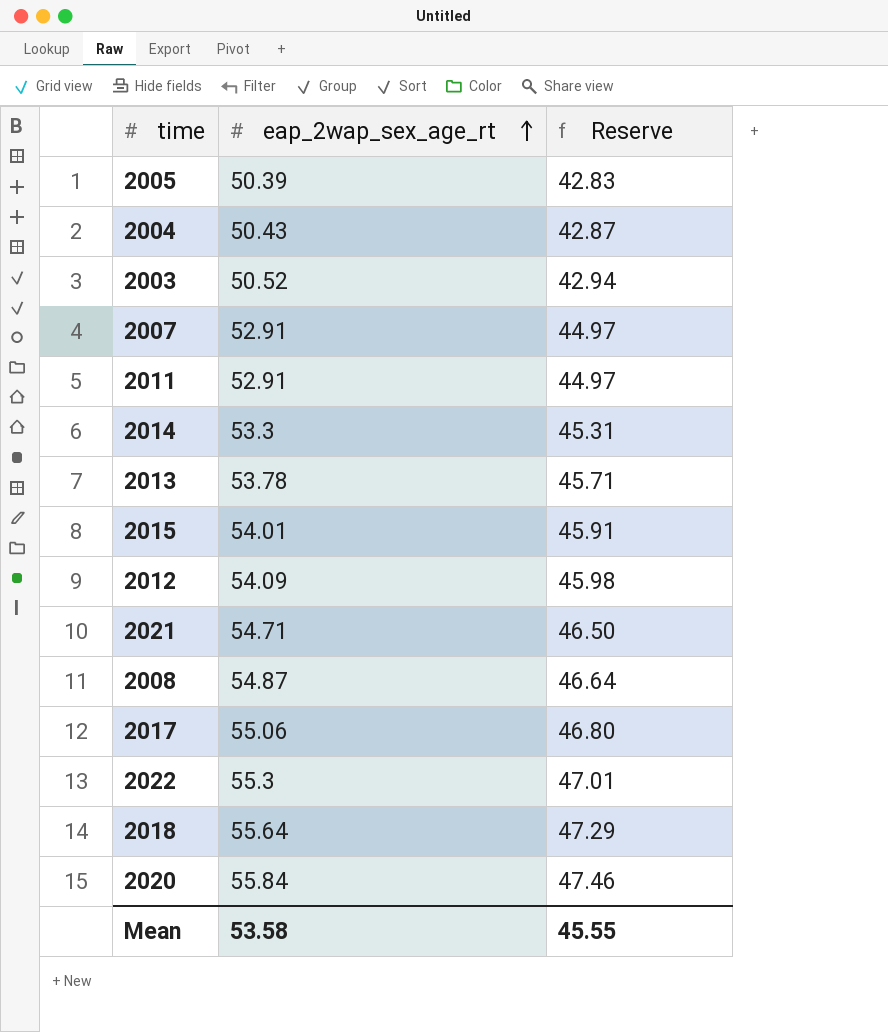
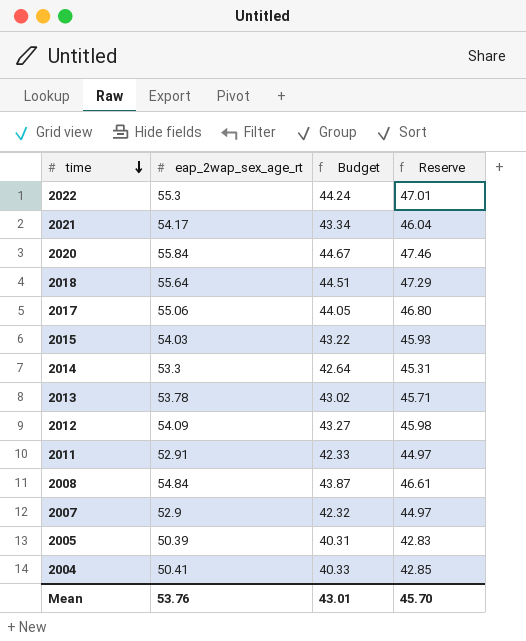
row order: eap_2wap_sex_age_rt ascending -> time descending
column Budget | formula: none -> [eap_2wap_sex_age_rt] * 0.8
row 2003: 50.52 | 42.94 -> none
2021 | eap_2wap_sex_age_rt: 54.71 -> 54.17
2021 | Reserve: 46.50 -> 46.04
2015 | eap_2wap_sex_age_rt: 54.01 -> 54.03
2015 | Reserve: 45.91 -> 45.93
2008 | eap_2wap_sex_age_rt: 54.87 -> 54.84
2008 | Reserve: 46.64 -> 46.61
2007 | eap_2wap_sex_age_rt: 52.91 -> 52.9
2004 | eap_2wap_sex_age_rt: 50.43 -> 50.41
2004 | Reserve: 42.87 -> 42.85
Mean | eap_2wap_sex_age_rt: 53.58 -> 53.76
Mean | Reserve: 45.55 -> 45.70

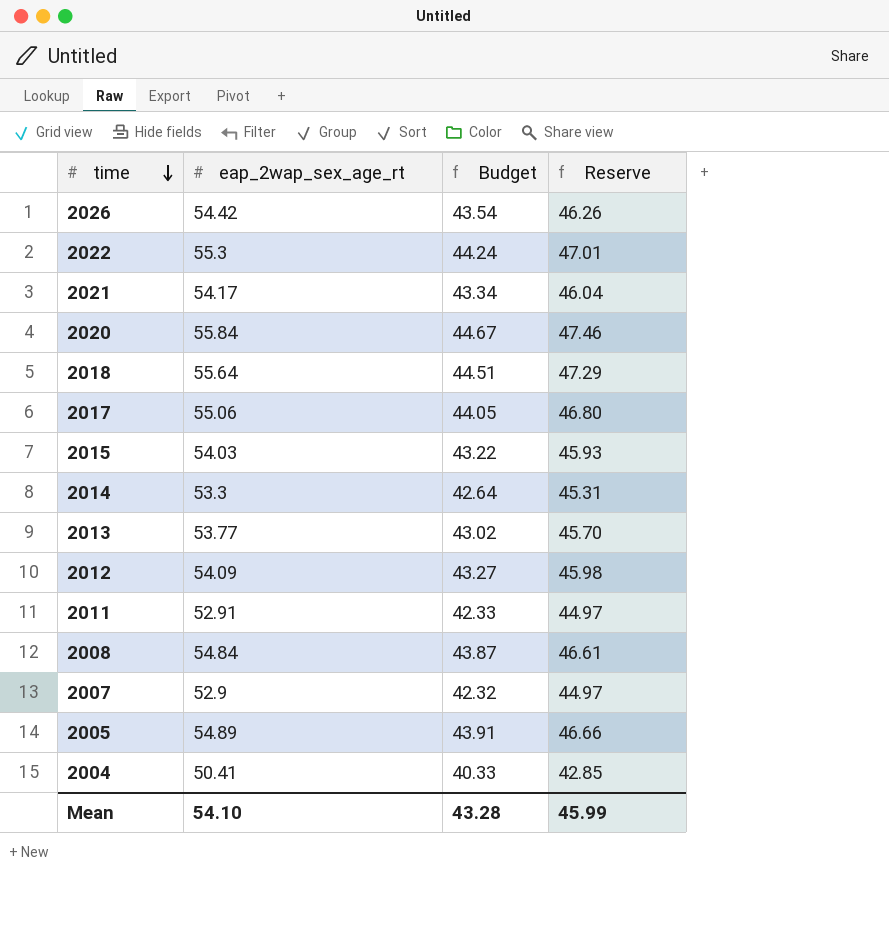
row 2026: none -> 54.42 | 43.54 | 46.26
2013 | eap_2wap_sex_age_rt: 53.78 -> 53.77
2013 | Reserve: 45.71 -> 45.70
2005 | eap_2wap_sex_age_rt: 50.39 -> 54.89
2005 | Budget: 40.31 -> 43.91
2005 | Reserve: 42.83 -> 46.66
Mean | eap_2wap_sex_age_rt: 53.76 -> 54.10
Mean | Budget: 43.01 -> 43.28
Mean | Reserve: 45.70 -> 45.99

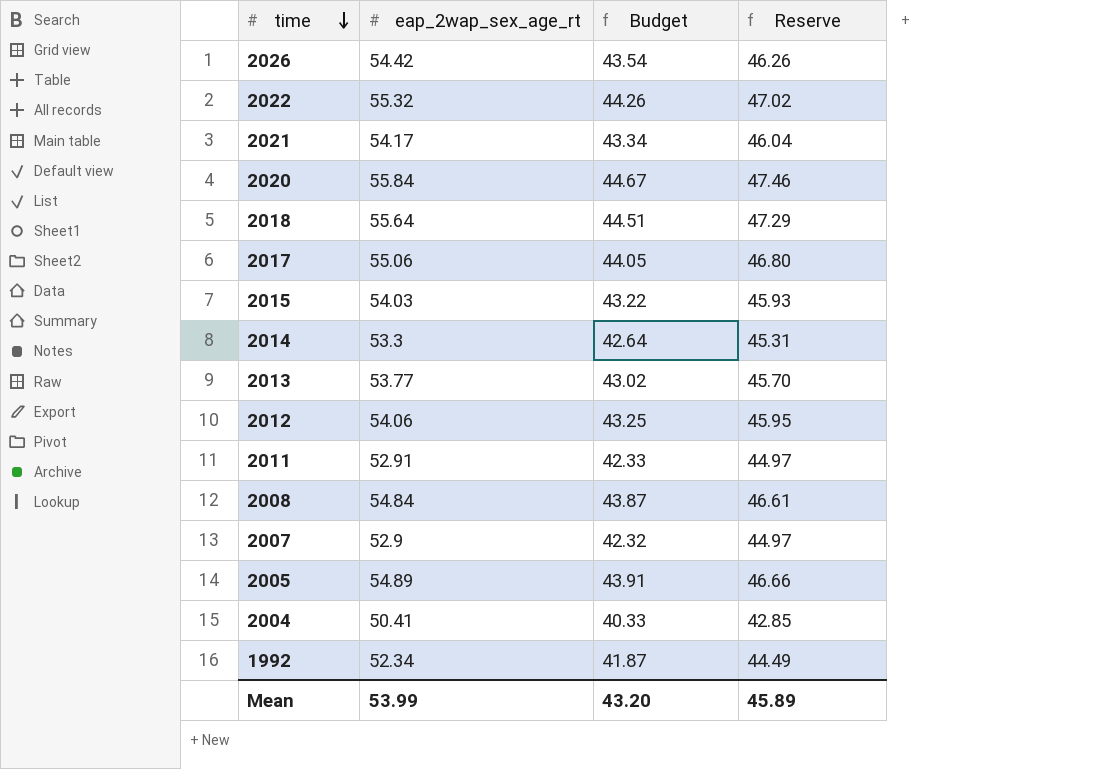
2022 | eap_2wap_sex_age_rt: 55.3 -> 55.32
2022 | Budget: 44.24 -> 44.26
2022 | Reserve: 47.01 -> 47.02
2012 | eap_2wap_sex_age_rt: 54.09 -> 54.06
2012 | Budget: 43.27 -> 43.25
2012 | Reserve: 45.98 -> 45.95
row 1992: none -> 52.34 | 41.87 | 44.49
Mean | eap_2wap_sex_age_rt: 54.10 -> 53.99
Mean | Budget: 43.28 -> 43.20
Mean | Reserve: 45.99 -> 45.89

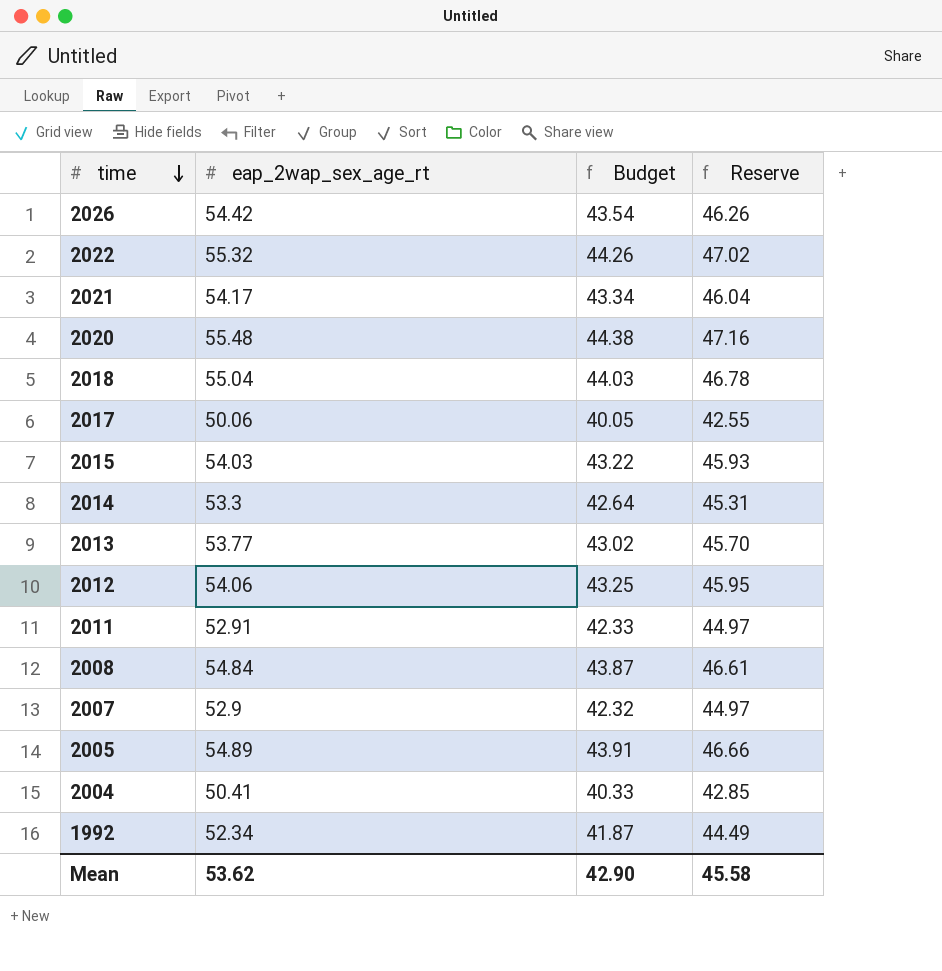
2020 | eap_2wap_sex_age_rt: 55.84 -> 55.48
2020 | Budget: 44.67 -> 44.38
2020 | Reserve: 47.46 -> 47.16
2018 | eap_2wap_sex_age_rt: 55.64 -> 55.04
2018 | Budget: 44.51 -> 44.03
2018 | Reserve: 47.29 -> 46.78
2017 | eap_2wap_sex_age_rt: 55.06 -> 50.06
2017 | Budget: 44.05 -> 40.05
2017 | Reserve: 46.80 -> 42.55
Mean | eap_2wap_sex_age_rt: 53.99 -> 53.62
Mean | Budget: 43.20 -> 42.90
Mean | Reserve: 45.89 -> 45.58

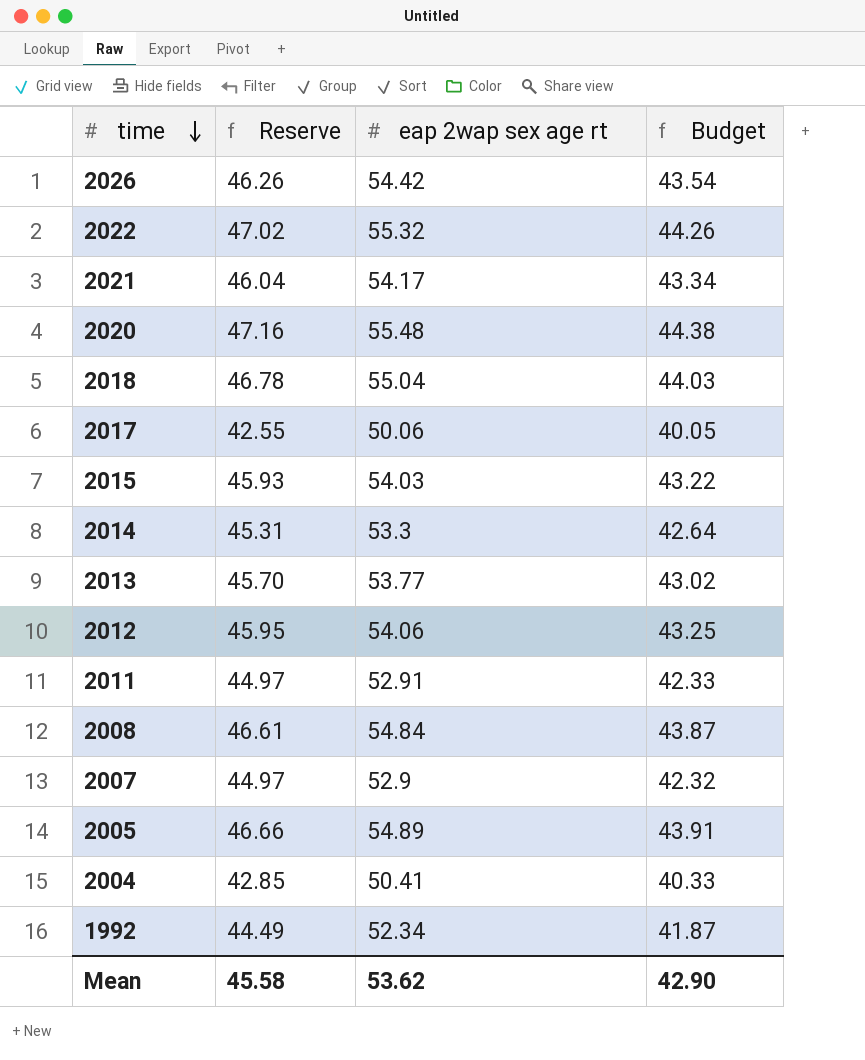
column Reserve | position: 4 -> 2
column name: eap_2wap_sex_age_rt -> eap 2wap sex age rt

